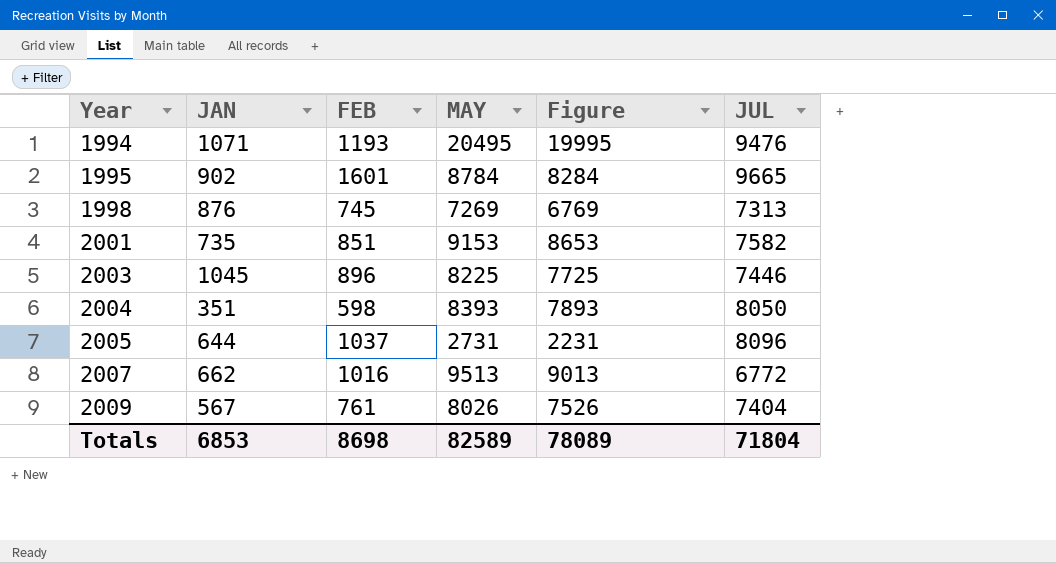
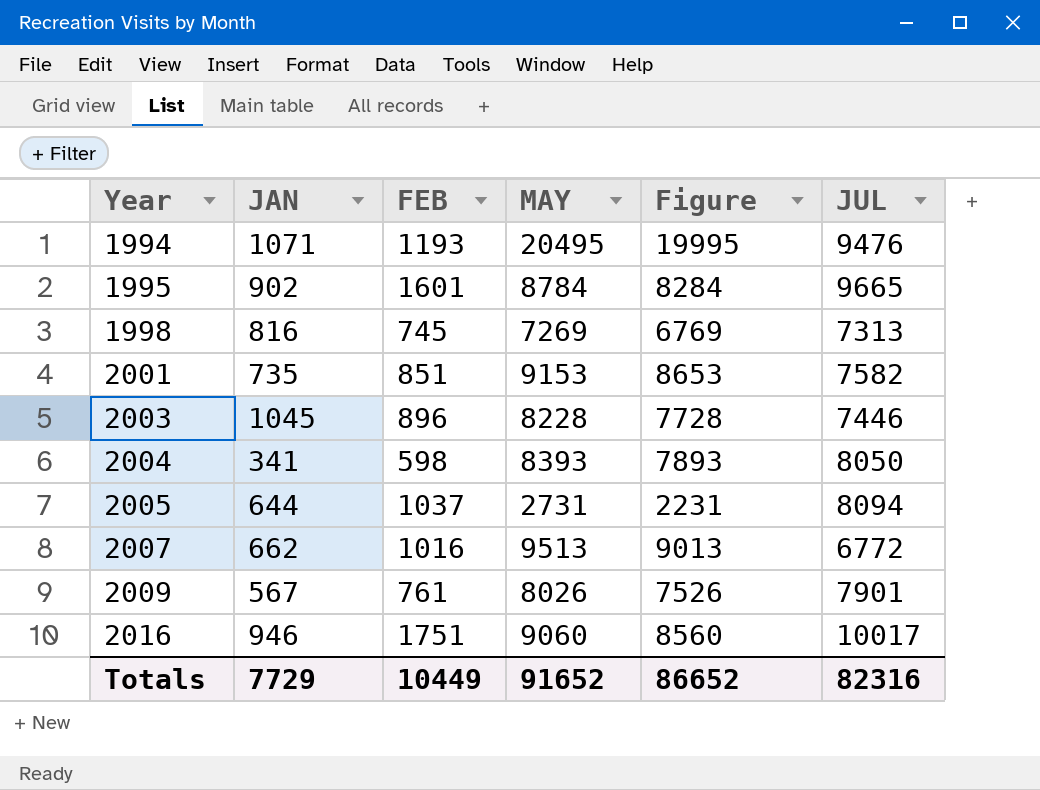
1998 | JAN: 876 -> 816
2003 | MAY: 8225 -> 8228
2003 | Figure: 7725 -> 7728
2004 | JAN: 351 -> 341
2005 | JUL: 8096 -> 8094
2009 | JUL: 7404 -> 7901
row 2016: none -> 946 | 1751 | 9060 | 8560 | 10017
Totals | JAN: 6853 -> 7729
Totals | FEB: 8698 -> 10449
Totals | MAY: 82589 -> 91652
Totals | Figure: 78089 -> 86652
Totals | JUL: 71804 -> 82316

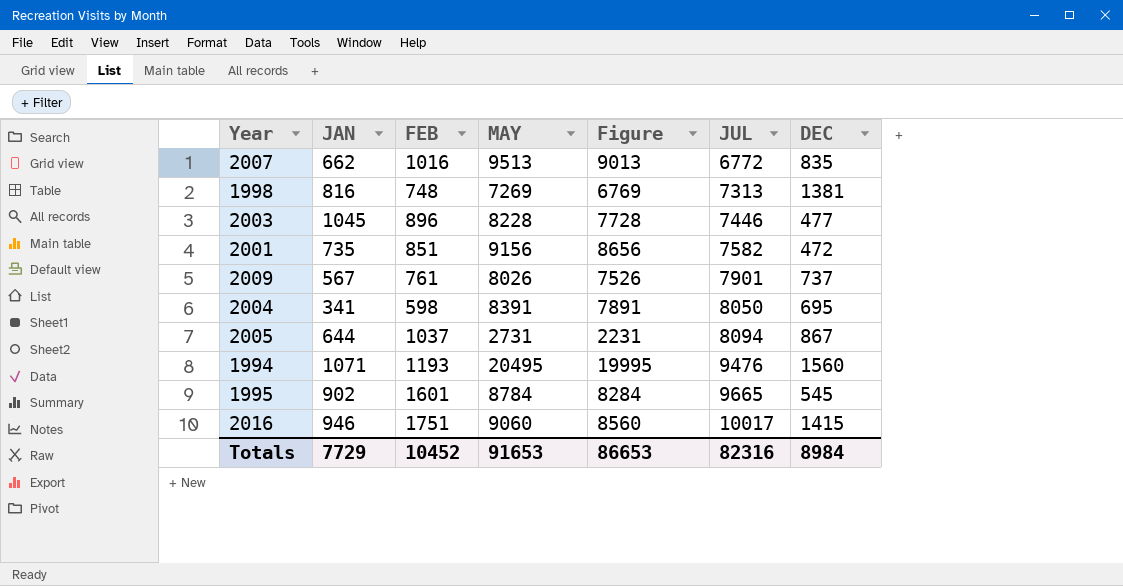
row order: Year ascending -> JUL ascending
column DEC | position: none -> 7
1998 | FEB: 745 -> 748
2001 | MAY: 9153 -> 9156
2001 | Figure: 8653 -> 8656
2004 | MAY: 8393 -> 8391
2004 | Figure: 7893 -> 7891
Totals | FEB: 10449 -> 10452
Totals | MAY: 91652 -> 91653
Totals | Figure: 86652 -> 86653

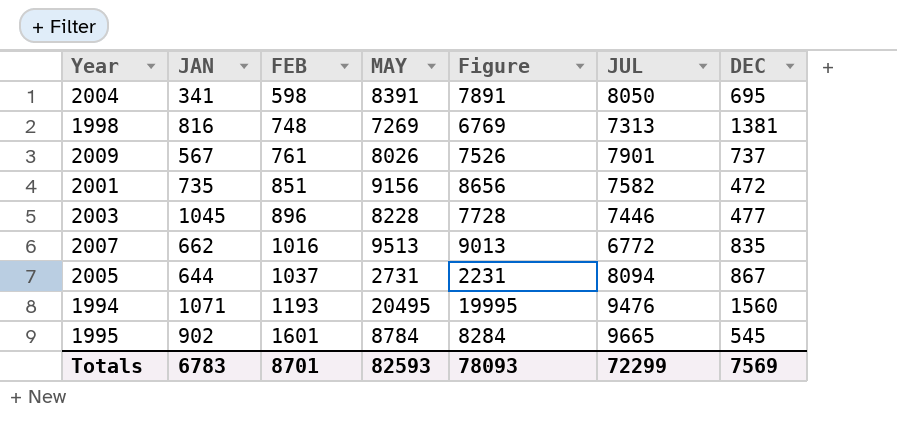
row order: JUL ascending -> FEB ascending
row 2016: 946 | 1751 | 9060 | 8560 | 10017 | 1415 -> none
Totals | JAN: 7729 -> 6783
Totals | FEB: 10452 -> 8701
Totals | MAY: 91653 -> 82593
Totals | Figure: 86653 -> 78093
Totals | JUL: 82316 -> 72299
Totals | DEC: 8984 -> 7569

